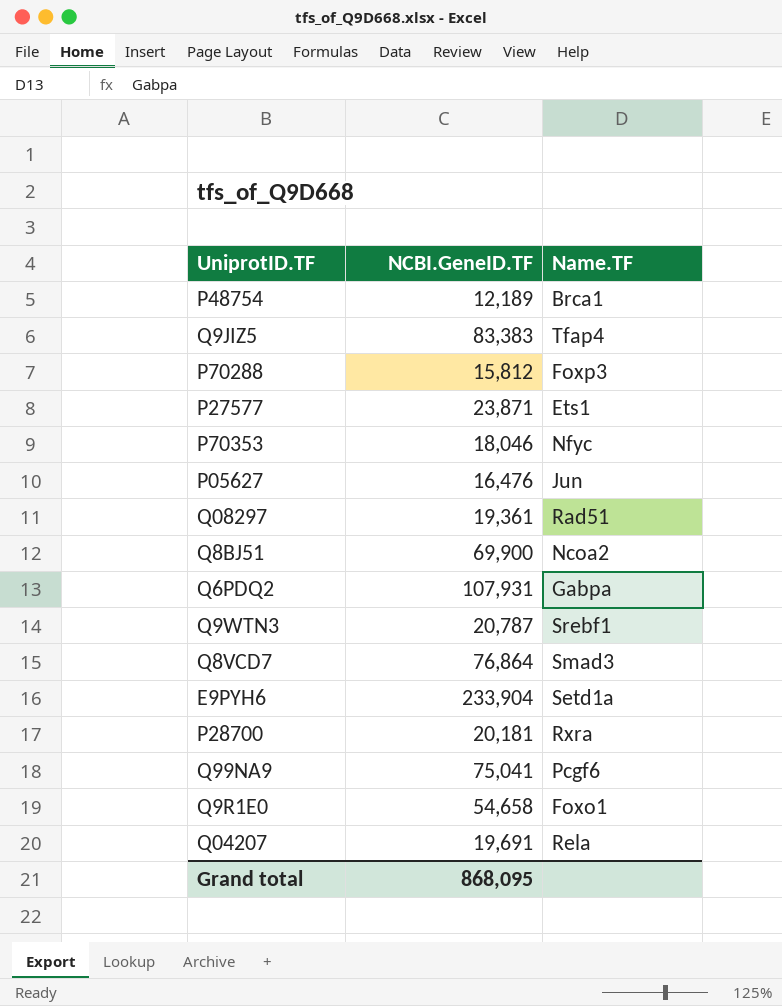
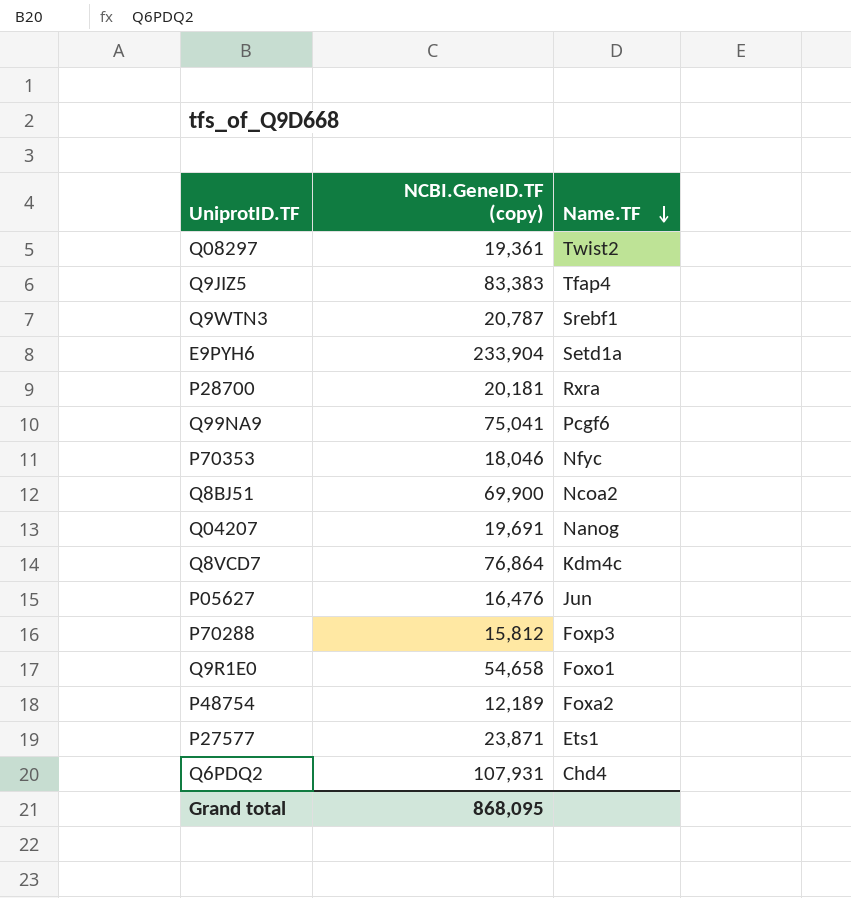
row order: none -> Name.TF descending
column name: NCBI.GeneID.TF -> NCBI.GeneID.TF (copy)
Q08297 | Name.TF: Rad51 -> Twist2
Q04207 | Name.TF: Rela -> Nanog
Q8VCD7 | Name.TF: Smad3 -> Kdm4c
P48754 | Name.TF: Brca1 -> Foxa2
Q6PDQ2 | Name.TF: Gabpa -> Chd4

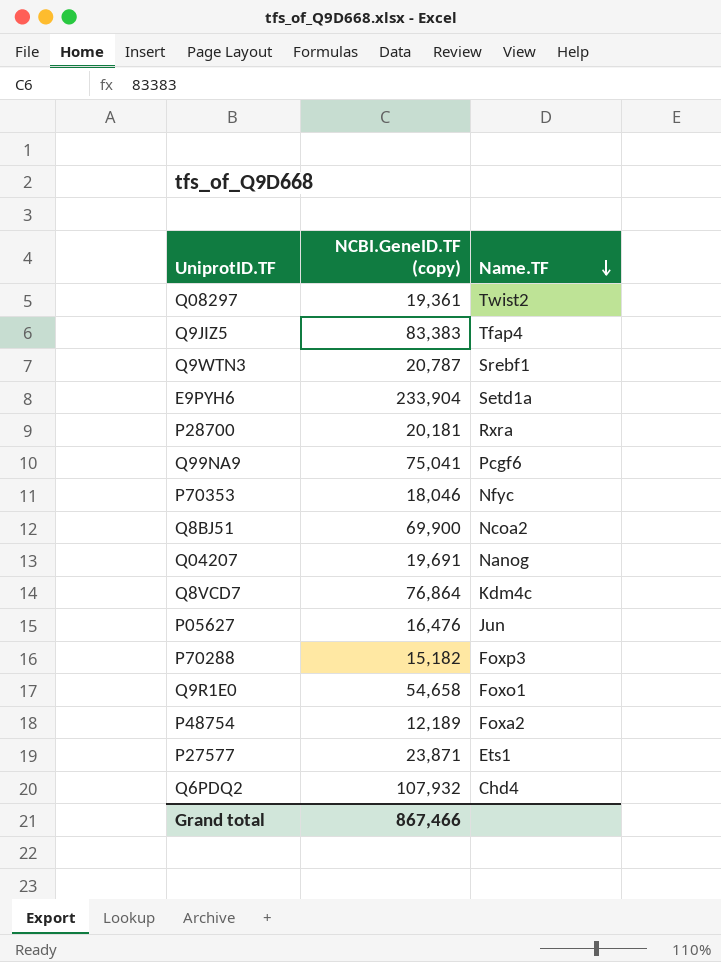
P70288 | NCBI.GeneID.TF (copy): 15,812 -> 15,182
Q6PDQ2 | NCBI.GeneID.TF (copy): 107,931 -> 107,932
Grand total | NCBI.GeneID.TF (copy): 868,095 -> 867,466

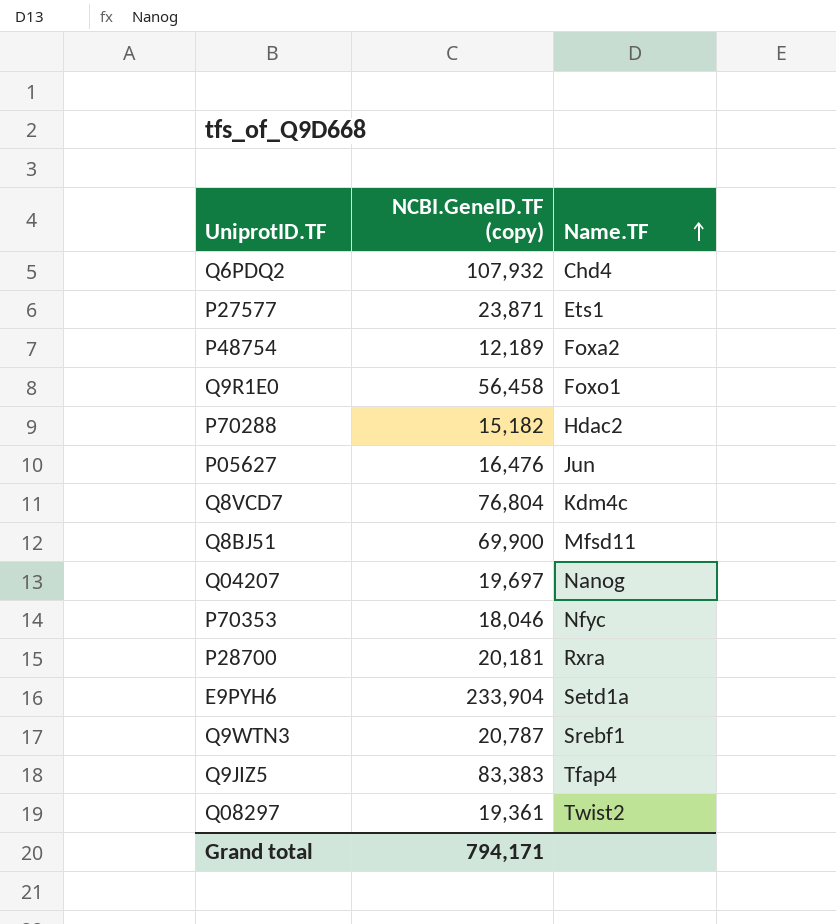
row order: Name.TF descending -> Name.TF ascending
row Q99NA9: 75,041 | Pcgf6 -> none
Q9R1E0 | NCBI.GeneID.TF (copy): 54,658 -> 56,458
P70288 | Name.TF: Foxp3 -> Hdac2
Q8VCD7 | NCBI.GeneID.TF (copy): 76,864 -> 76,804
Q8BJ51 | Name.TF: Ncoa2 -> Mfsd11
Q04207 | NCBI.GeneID.TF (copy): 19,691 -> 19,697
Grand total | NCBI.GeneID.TF (copy): 867,466 -> 794,171

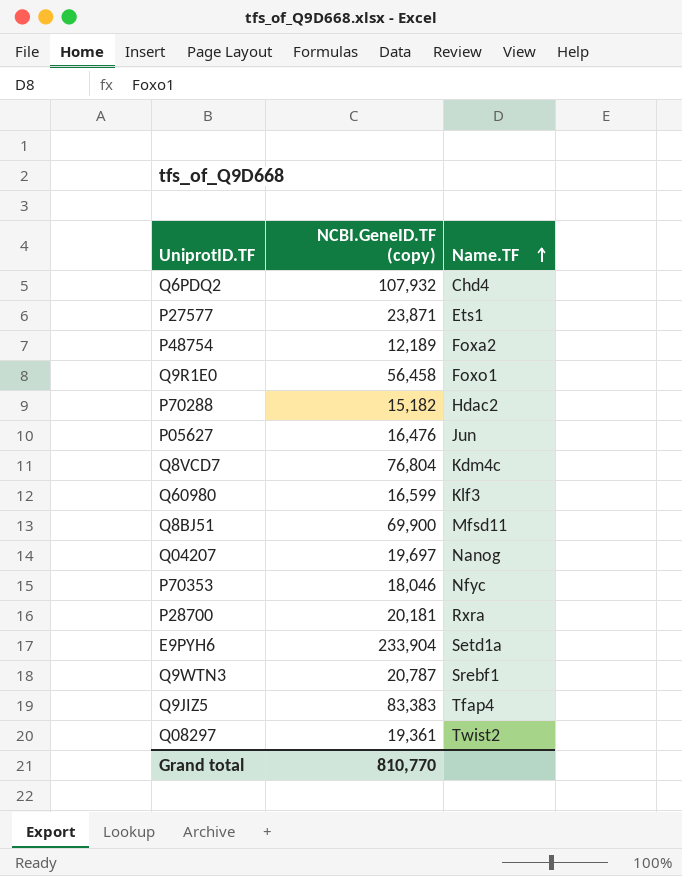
row Q60980: none -> 16,599 | Klf3
Grand total | NCBI.GeneID.TF (copy): 794,171 -> 810,770

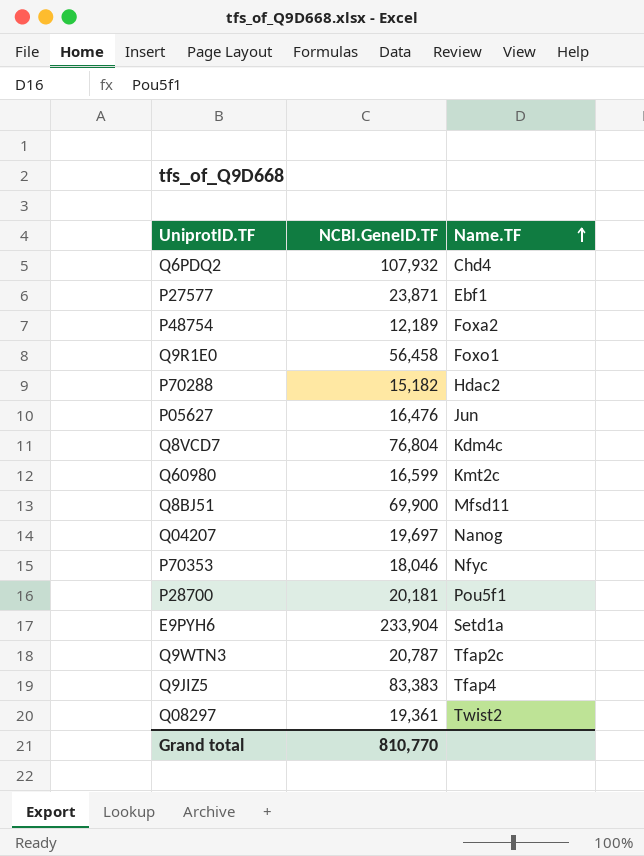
column name: NCBI.GeneID.TF (copy) -> NCBI.GeneID.TF
P27577 | Name.TF: Ets1 -> Ebf1
Q60980 | Name.TF: Klf3 -> Kmt2c
P28700 | Name.TF: Rxra -> Pou5f1
Q9WTN3 | Name.TF: Srebf1 -> Tfap2c

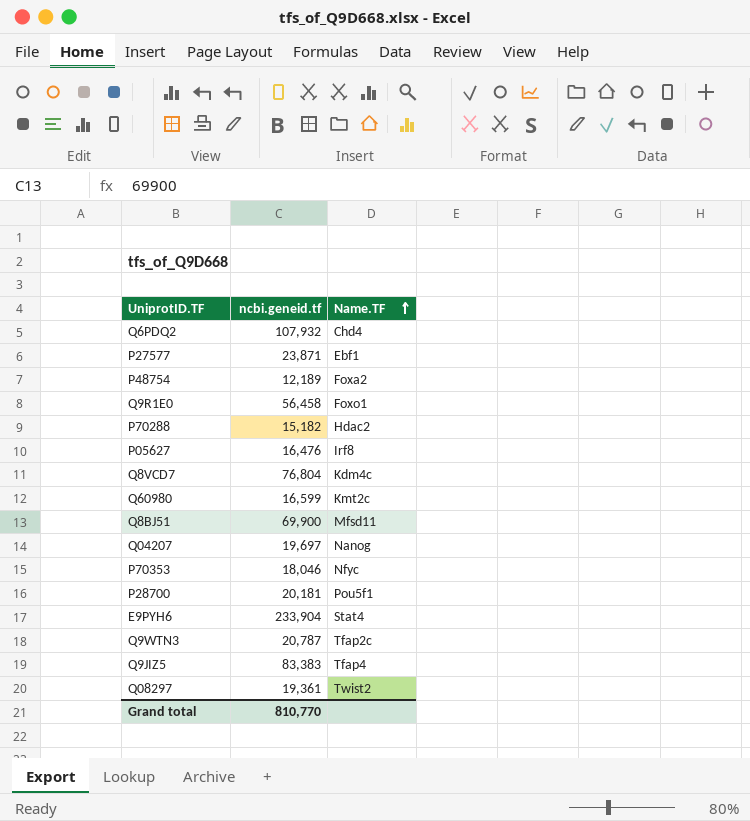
column name: NCBI.GeneID.TF -> ncbi.geneid.tf
P05627 | Name.TF: Jun -> Irf8
E9PYH6 | Name.TF: Setd1a -> Stat4

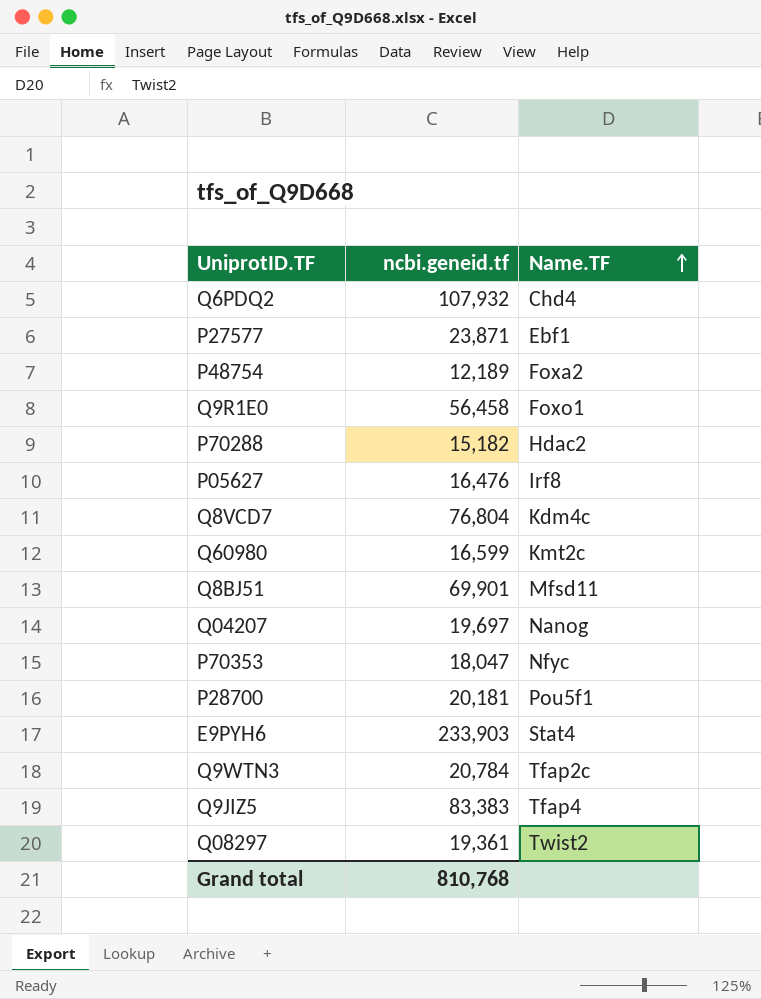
Q8BJ51 | ncbi.geneid.tf: 69,900 -> 69,901
P70353 | ncbi.geneid.tf: 18,046 -> 18,047
E9PYH6 | ncbi.geneid.tf: 233,904 -> 233,903
Q9WTN3 | ncbi.geneid.tf: 20,787 -> 20,784
Grand total | ncbi.geneid.tf: 810,770 -> 810,768

